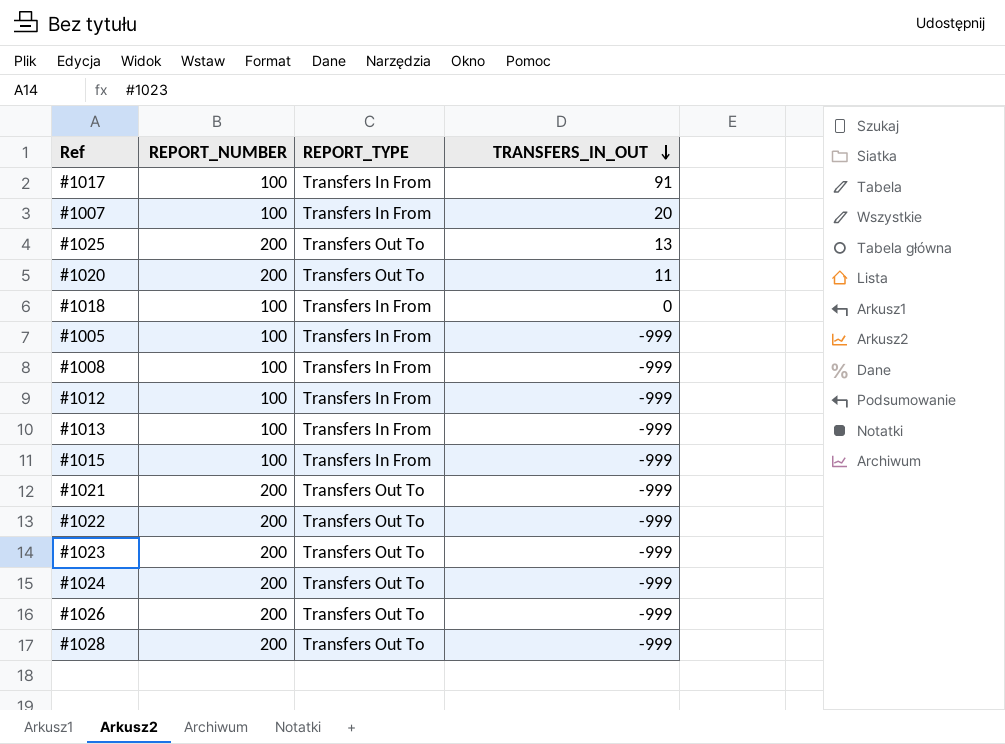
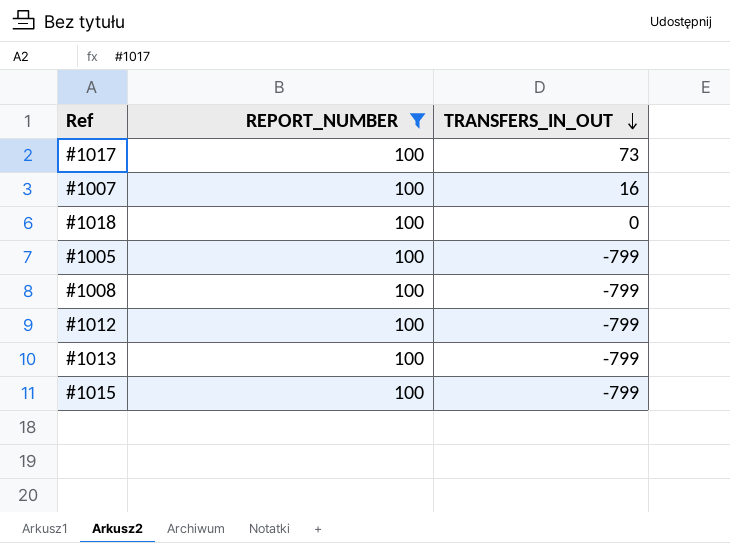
filter: none -> REPORT_NUMBER = 100
column REPORT_TYPE | position: 3 -> none
#1017 | TRANSFERS_IN_OUT: 91 -> 73
#1007 | TRANSFERS_IN_OUT: 20 -> 16
#1005 | TRANSFERS_IN_OUT: -999 -> -799
#1008 | TRANSFERS_IN_OUT: -999 -> -799
#1012 | TRANSFERS_IN_OUT: -999 -> -799
#1013 | TRANSFERS_IN_OUT: -999 -> -799
#1015 | TRANSFERS_IN_OUT: -999 -> -799

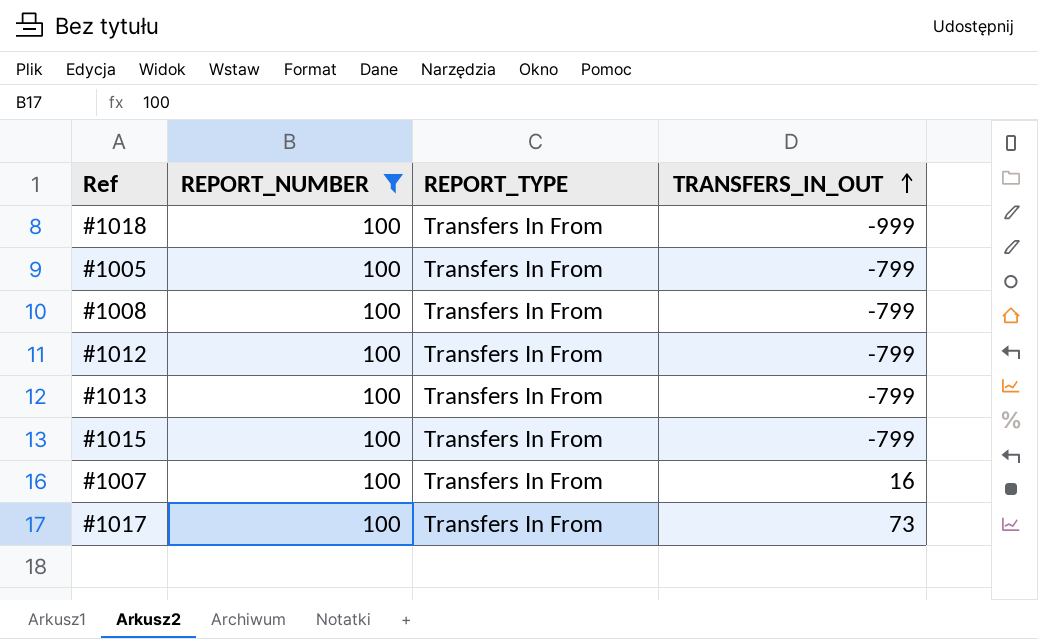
row order: TRANSFERS_IN_OUT descending -> TRANSFERS_IN_OUT ascending
column REPORT_TYPE | position: none -> 3
#1018 | TRANSFERS_IN_OUT: 0 -> -999

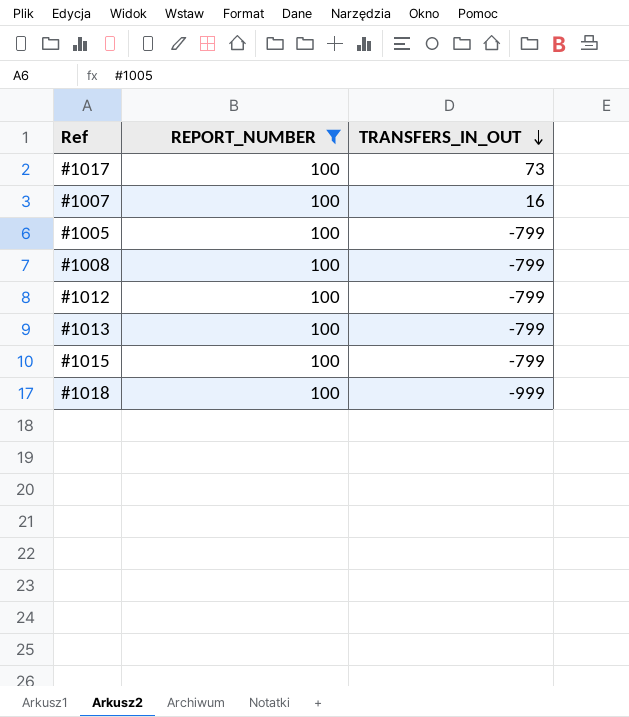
row order: TRANSFERS_IN_OUT ascending -> TRANSFERS_IN_OUT descending
column REPORT_TYPE | position: 3 -> none

